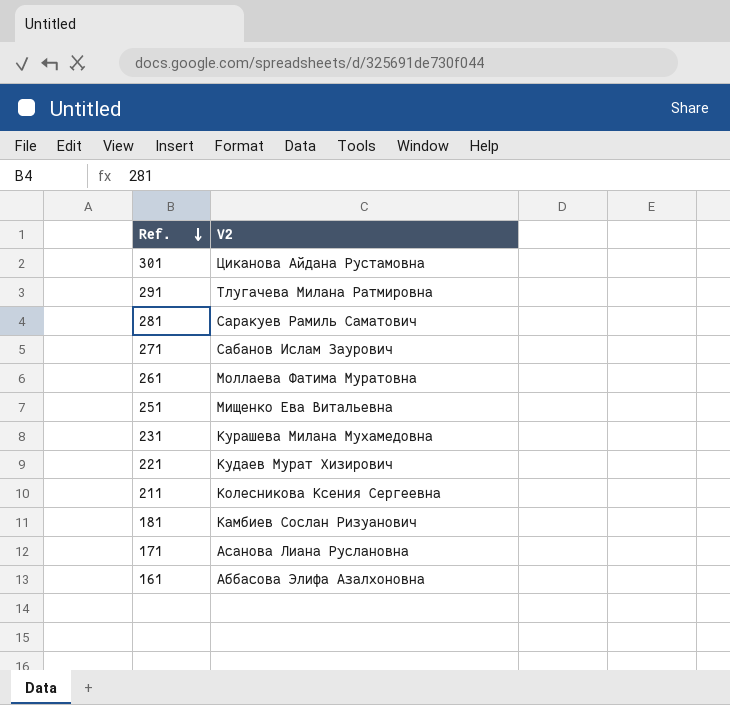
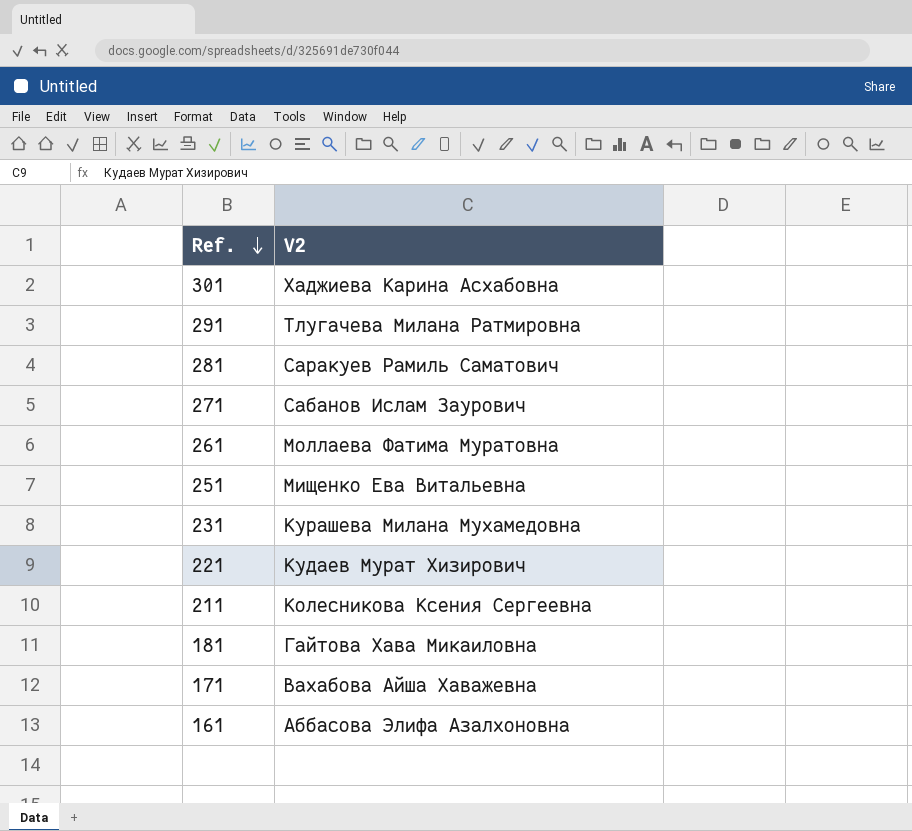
301 | V2: Циканова Айдана Рустамовна -> Хаджиева Карина Асхабовна
181 | V2: Камбиев Сослан Ризуанович -> Гайтова Хава Микаиловна
171 | V2: Асанова Лиана Руслановна -> Вахабова Айша Хаважевна

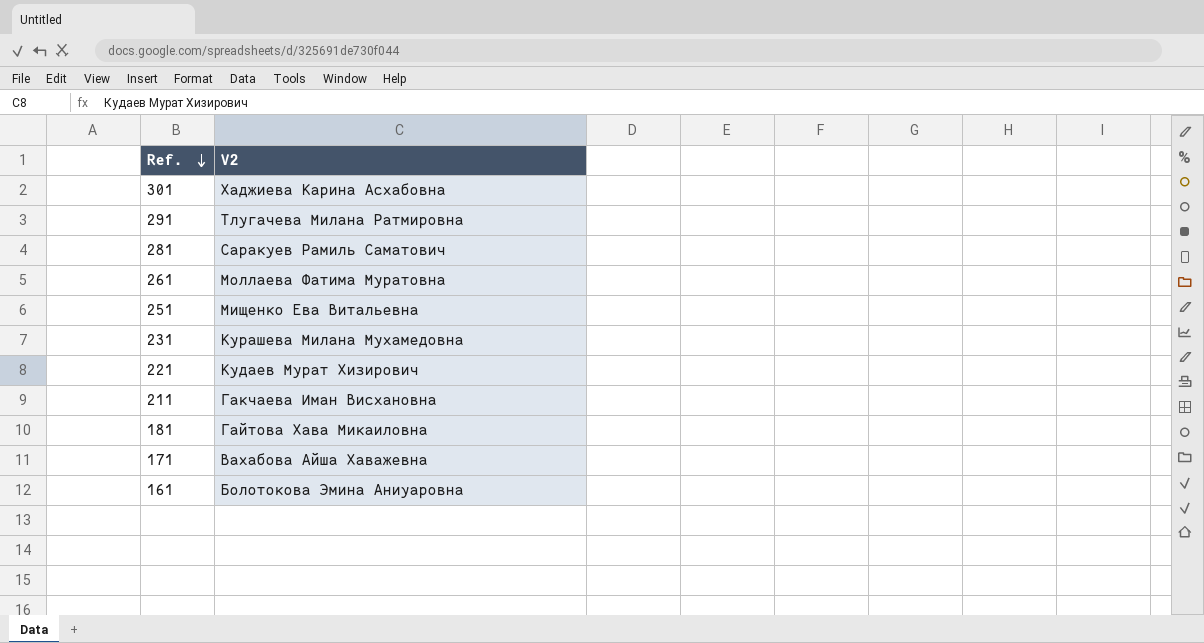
row 271: Сабанов Ислам Заурович -> none
211 | V2: Колесникова Ксения Сергеевна -> Гакчаева Иман Висхановна
161 | V2: Аббасова Элифа Азалхоновна -> Болотокова Эмина Аниуаровна

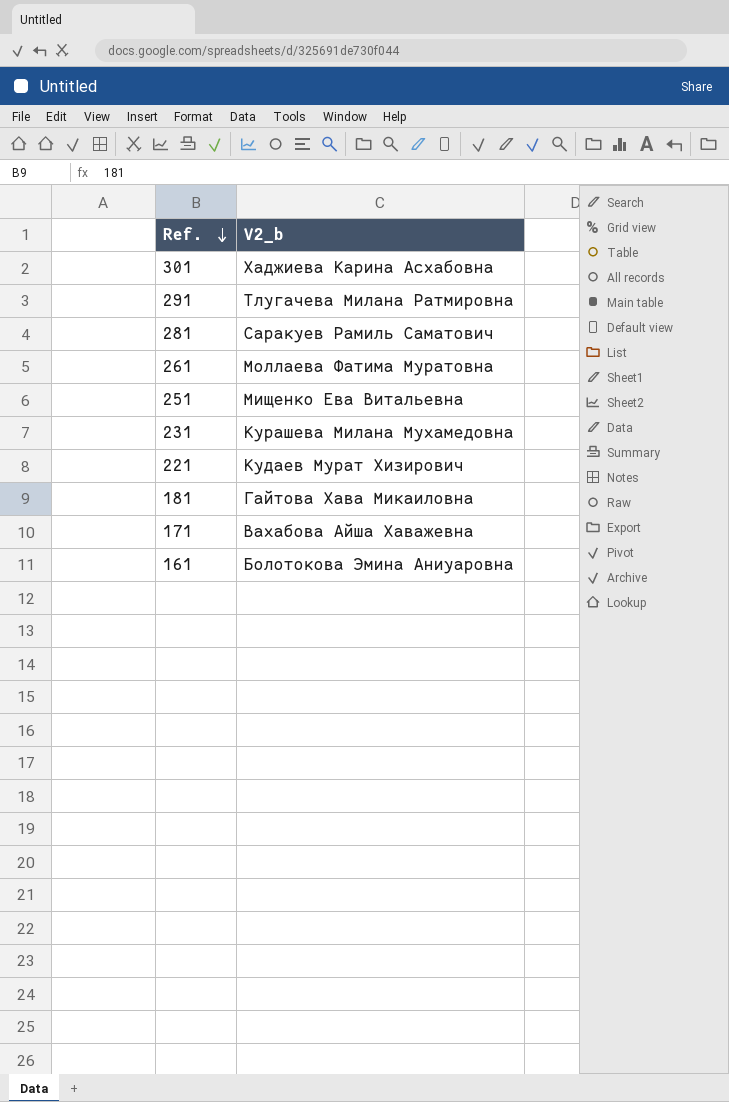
column name: V2 -> V2_b
row 211: Гакчаева Иман Висхановна -> none

